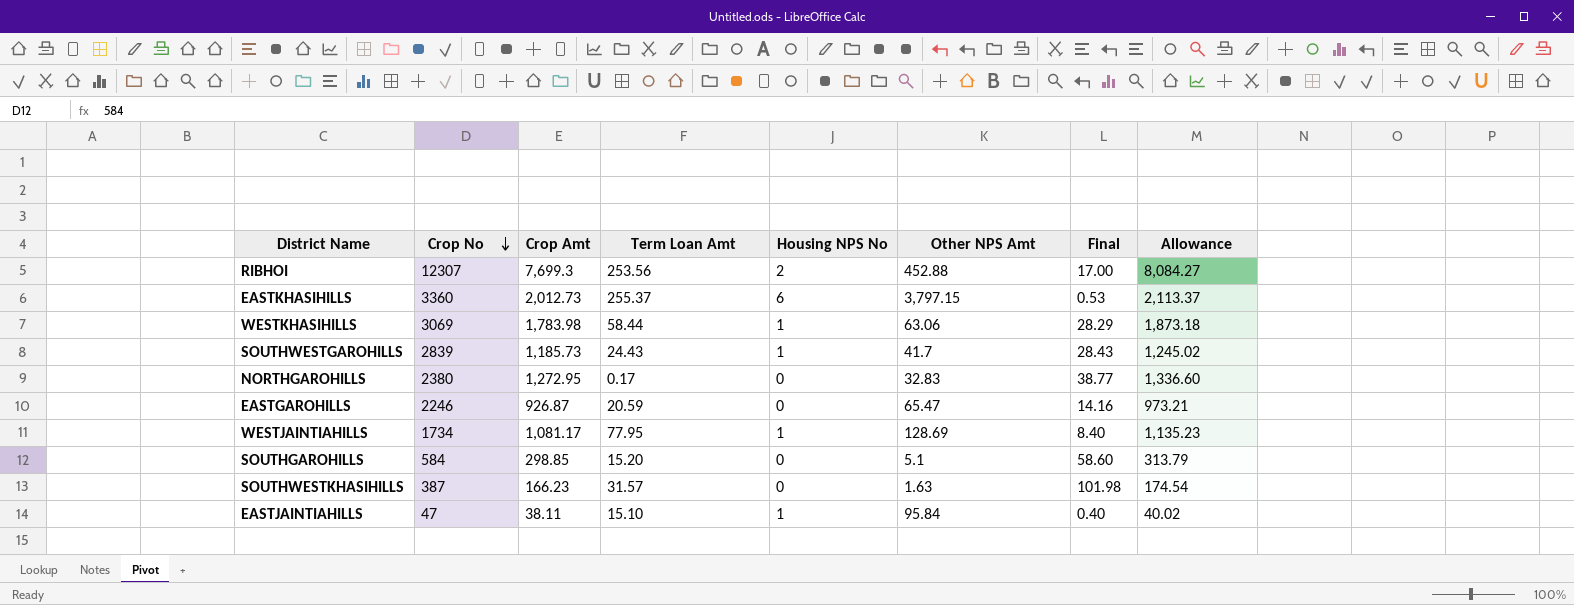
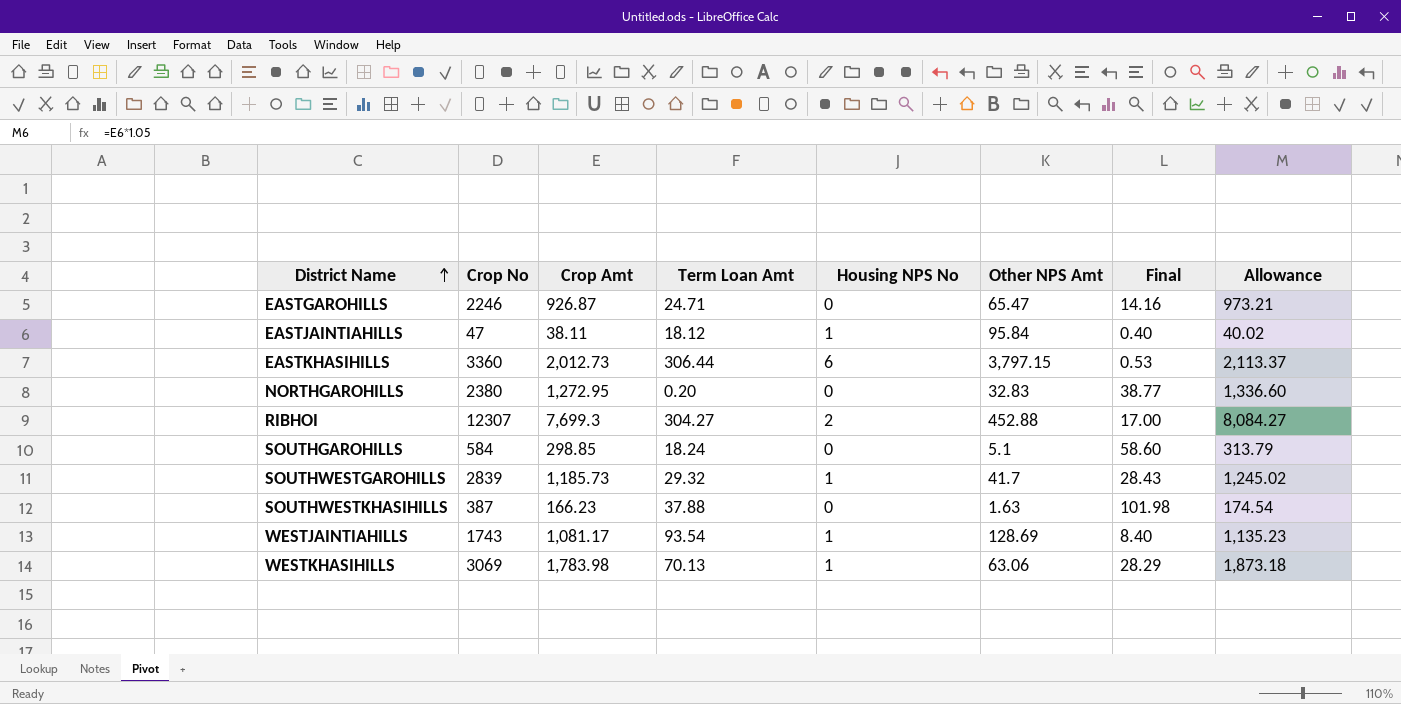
row order: Crop No descending -> District Name ascending
EASTGAROHILLS | Term Loan Amt: 20.59 -> 24.71
EASTJAINTIAHILLS | Term Loan Amt: 15.10 -> 18.12
EASTKHASIHILLS | Term Loan Amt: 255.37 -> 306.44
NORTHGAROHILLS | Term Loan Amt: 0.17 -> 0.20
RIBHOI | Term Loan Amt: 253.56 -> 304.27
SOUTHGAROHILLS | Term Loan Amt: 15.20 -> 18.24
SOUTHWESTGAROHILLS | Term Loan Amt: 24.43 -> 29.32
SOUTHWESTKHASIHILLS | Term Loan Amt: 31.57 -> 37.88
WESTJAINTIAHILLS | Crop No: 1734 -> 1743
WESTJAINTIAHILLS | Term Loan Amt: 77.95 -> 93.54
WESTKHASIHILLS | Term Loan Amt: 58.44 -> 70.13

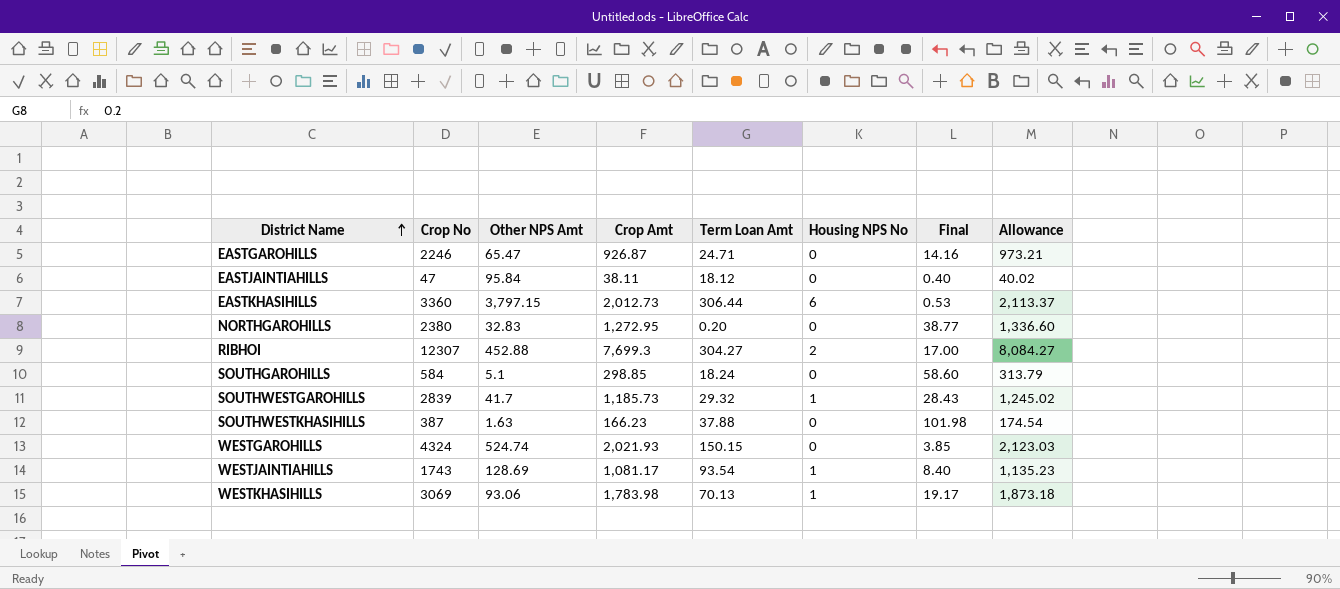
column Other NPS Amt | position: 6 -> 3
EASTJAINTIAHILLS | Housing NPS No: 1 -> 0
row WESTGAROHILLS: none -> 4324 | 524.74 | 2,021.93 | 150.15 | 0 | 3.85 | 2,123.03
WESTKHASIHILLS | Other NPS Amt: 63.06 -> 93.06
WESTKHASIHILLS | Final: 28.29 -> 19.17

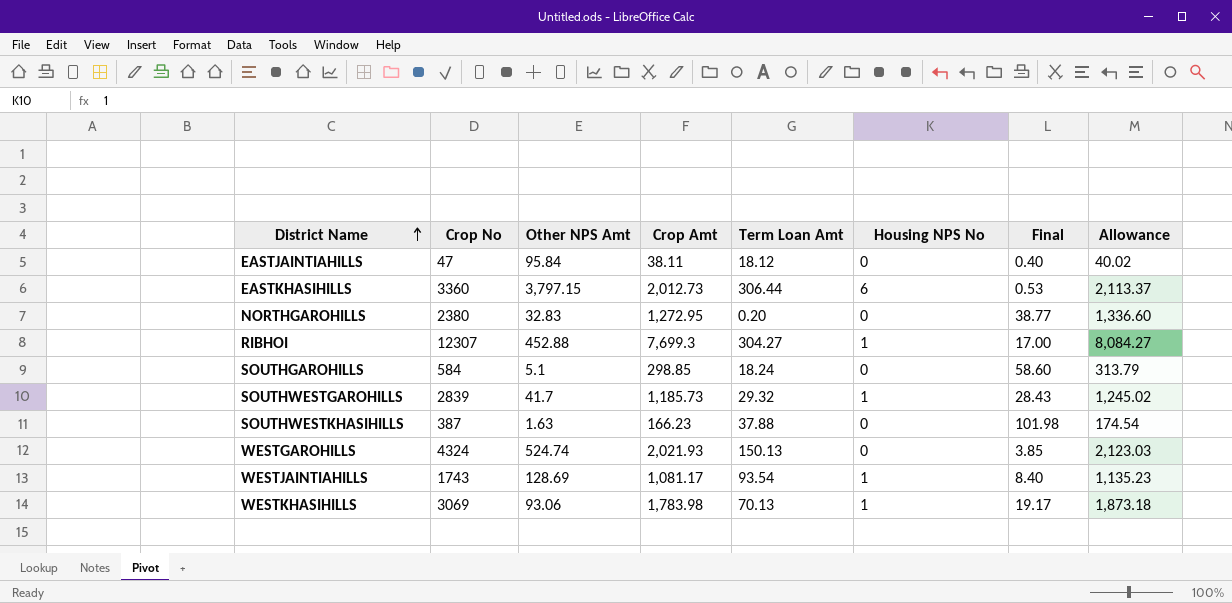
row EASTGAROHILLS: 2246 | 65.47 | 926.87 | 24.71 | 0 | 14.16 | 973.21 -> none
RIBHOI | Housing NPS No: 2 -> 1
WESTGAROHILLS | Term Loan Amt: 150.15 -> 150.13

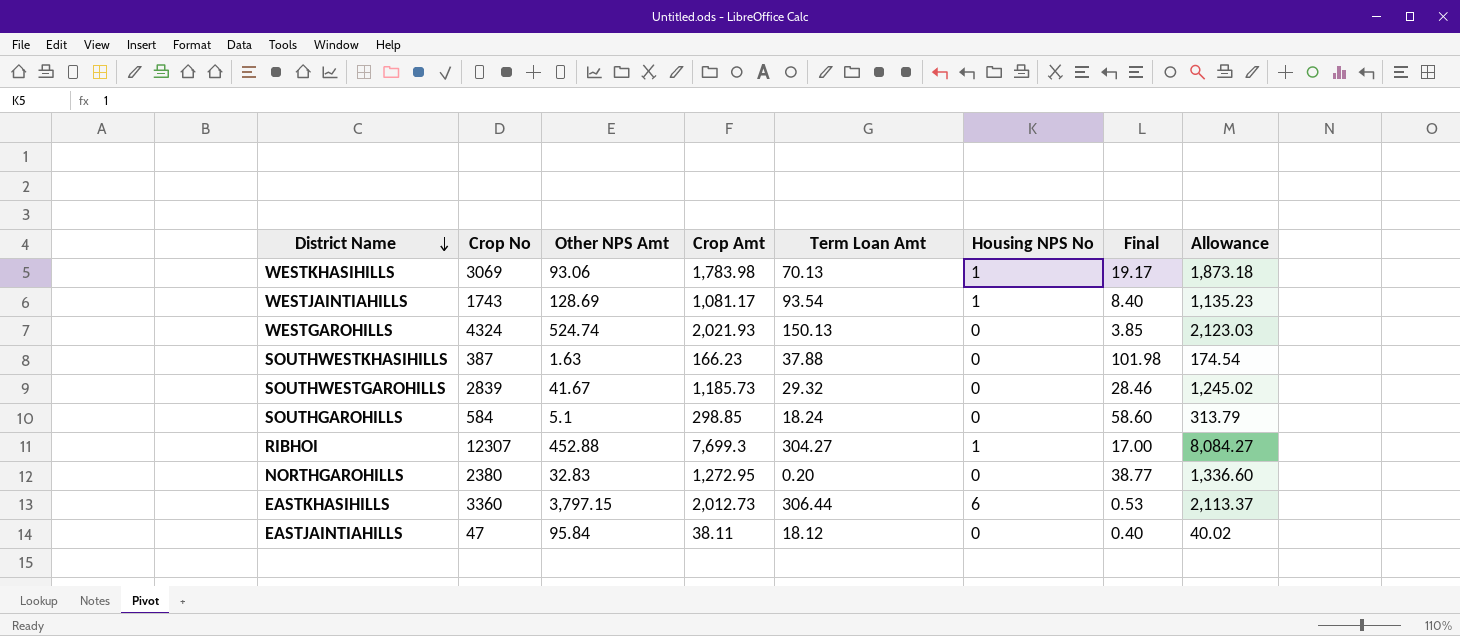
row order: District Name ascending -> District Name descending
SOUTHWESTGAROHILLS | Other NPS Amt: 41.7 -> 41.67
SOUTHWESTGAROHILLS | Housing NPS No: 1 -> 0
SOUTHWESTGAROHILLS | Final: 28.43 -> 28.46

